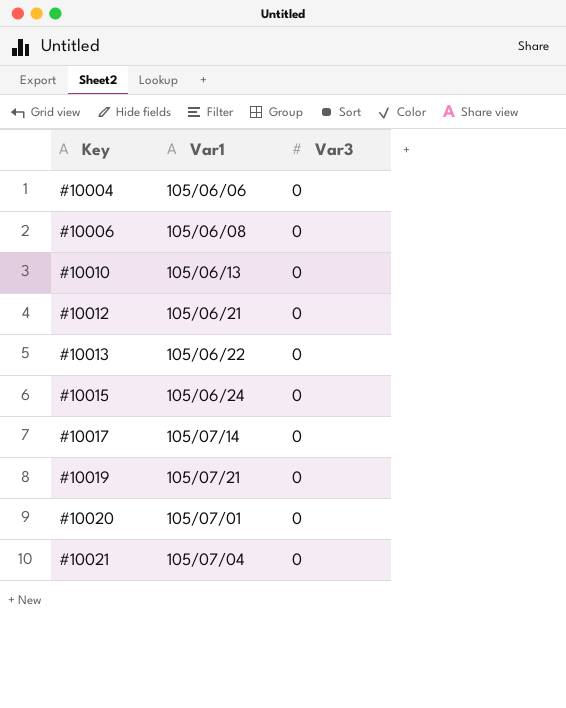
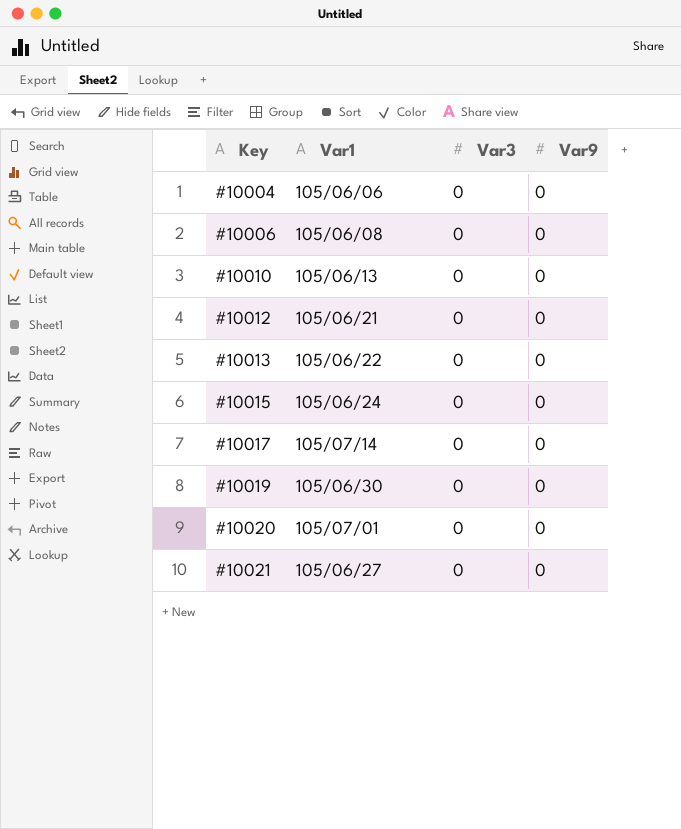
column Var9 | position: none -> 4
#10019 | Var1: 105/07/21 -> 105/06/30
#10021 | Var1: 105/07/04 -> 105/06/27

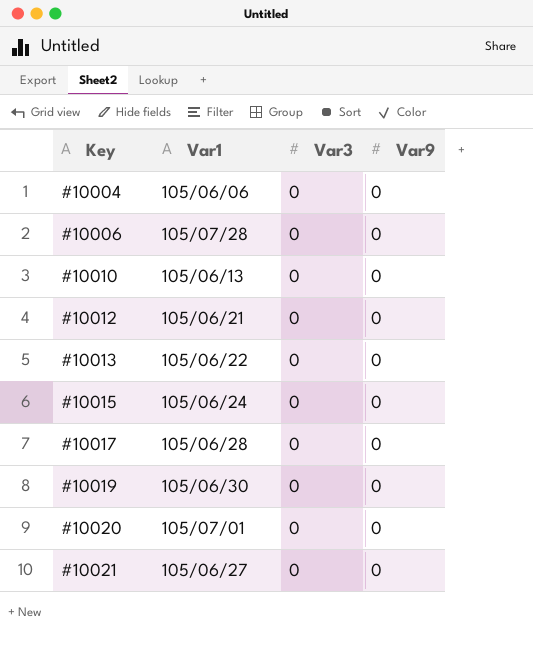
#10006 | Var1: 105/06/08 -> 105/07/28
#10017 | Var1: 105/07/14 -> 105/06/28

